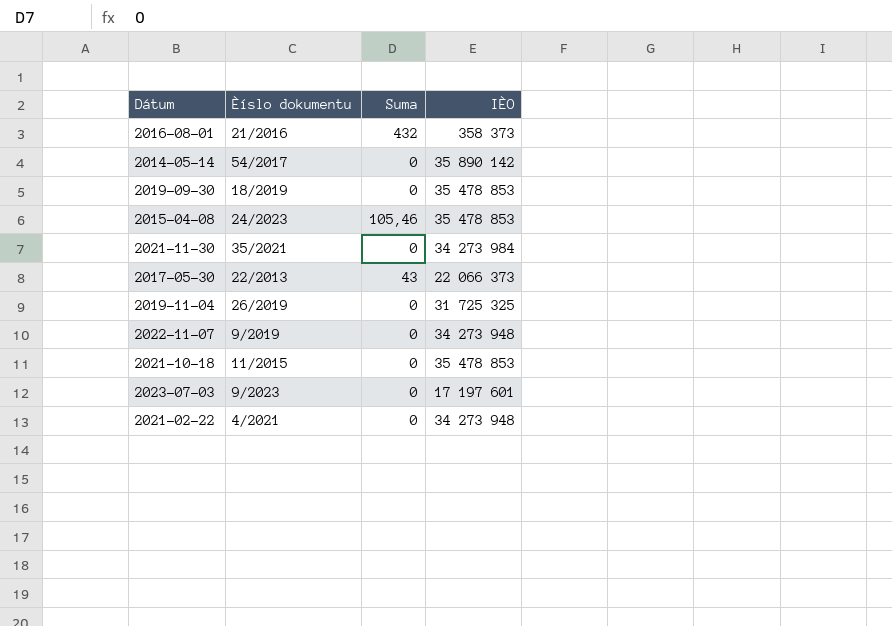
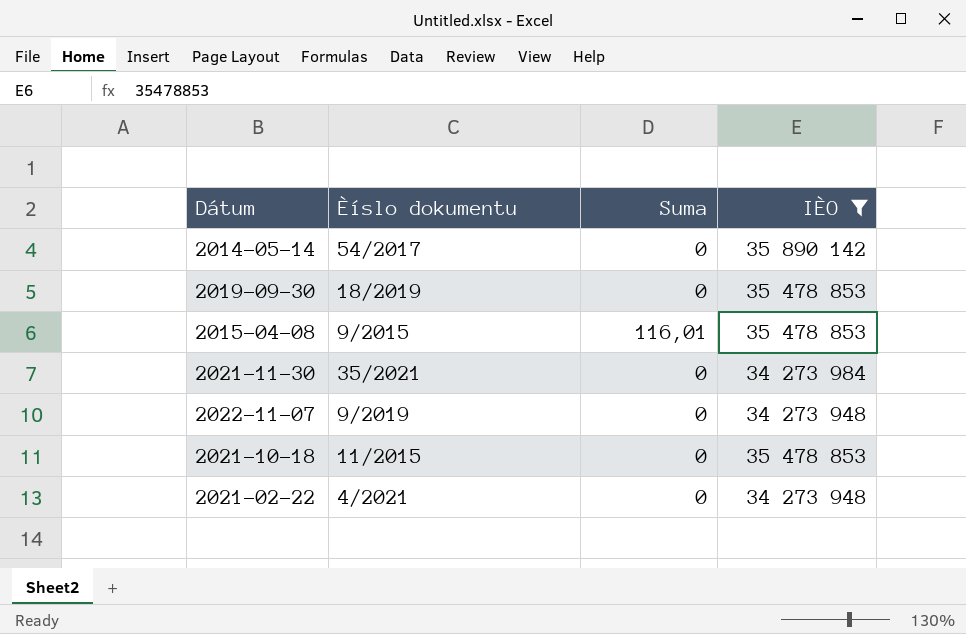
filter: none -> IÈO >= 34 273 948
2015-04-08 | Èíslo dokumentu: 24/2023 -> 9/2015
2015-04-08 | Suma: 105,46 -> 116,01

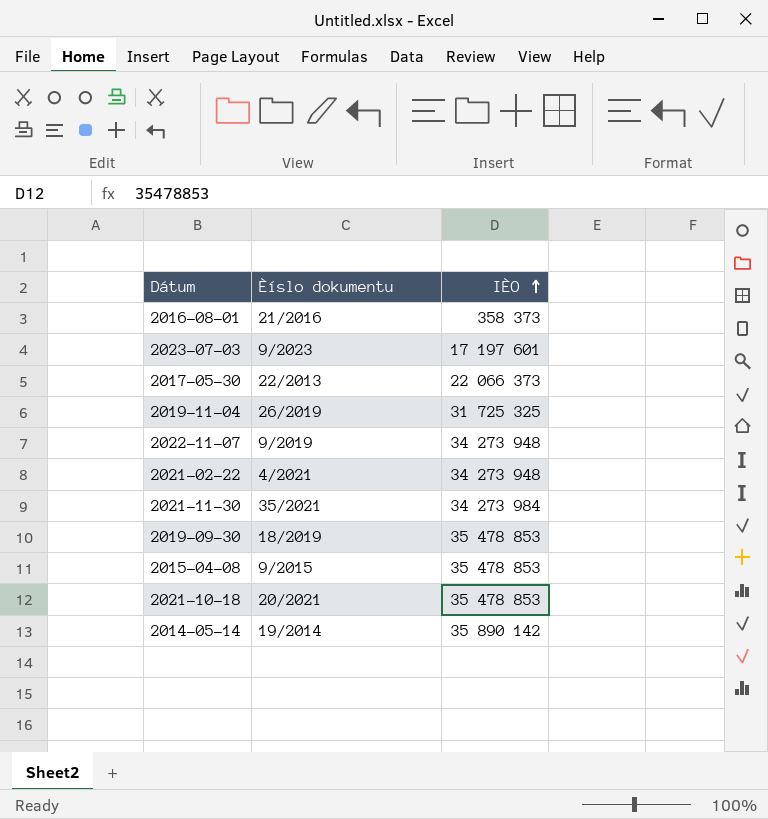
filter: IÈO >= 34 273 948 -> none
row order: none -> IÈO ascending
column Suma | position: 3 -> none
2021-10-18 | Èíslo dokumentu: 11/2015 -> 20/2021
2014-05-14 | Èíslo dokumentu: 54/2017 -> 19/2014

